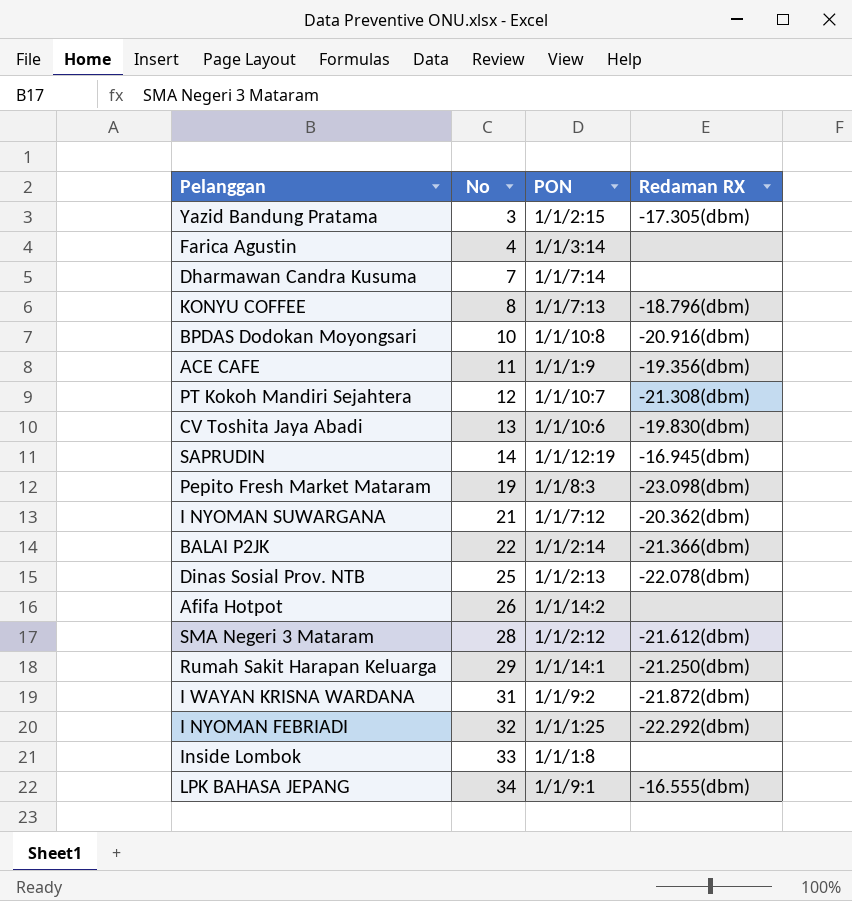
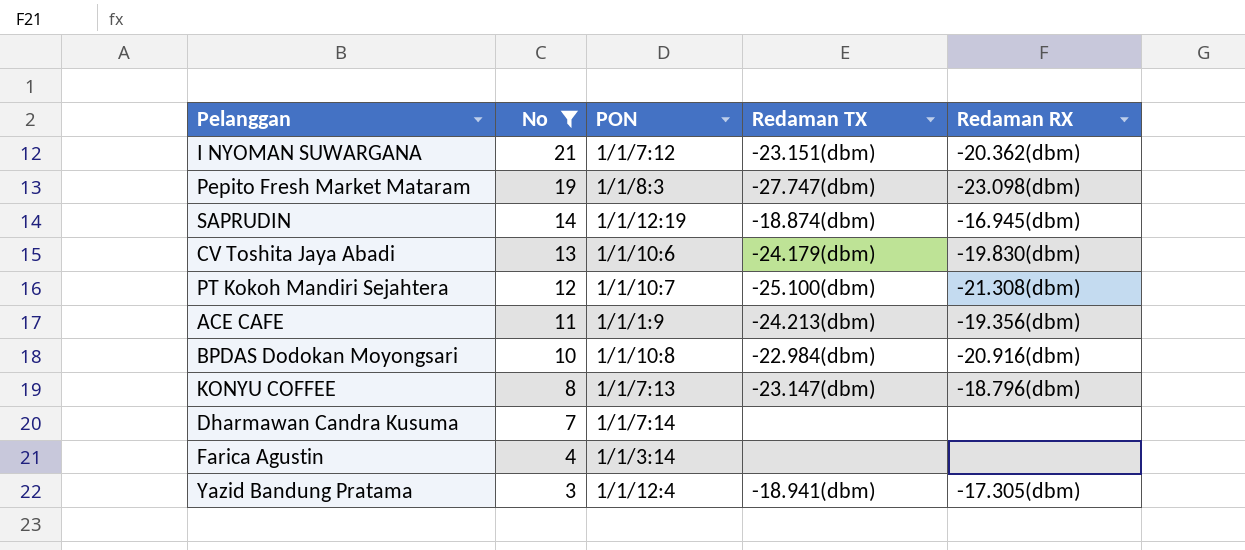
filter: none -> No <= 21
row order: No ascending -> No descending
column Redaman TX | position: none -> 4
Yazid Bandung Pratama | PON: 1/1/2:15 -> 1/1/12:4

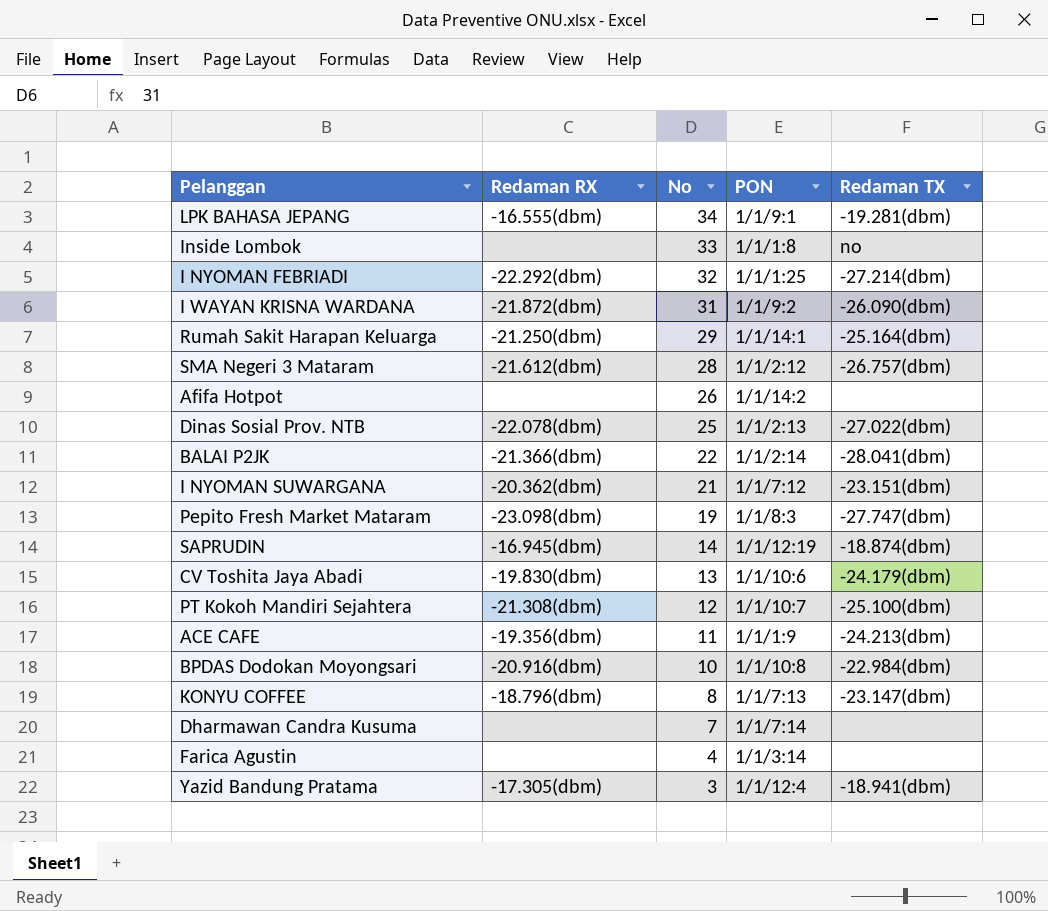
filter: No <= 21 -> none
column Redaman RX | position: 5 -> 2

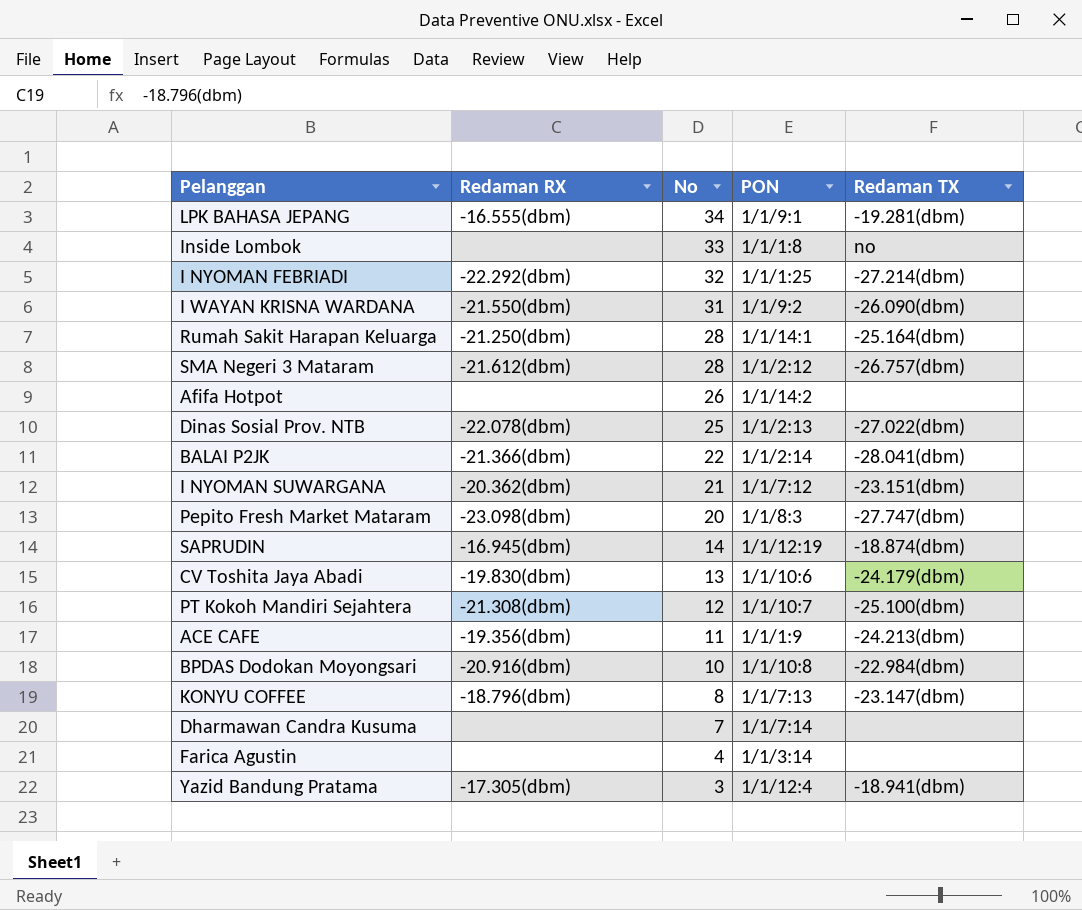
I WAYAN KRISNA WARDANA | Redaman RX: -21.872(dbm) -> -21.550(dbm)
Rumah Sakit Harapan Keluarga | No: 29 -> 28
Pepito Fresh Market Mataram | No: 19 -> 20

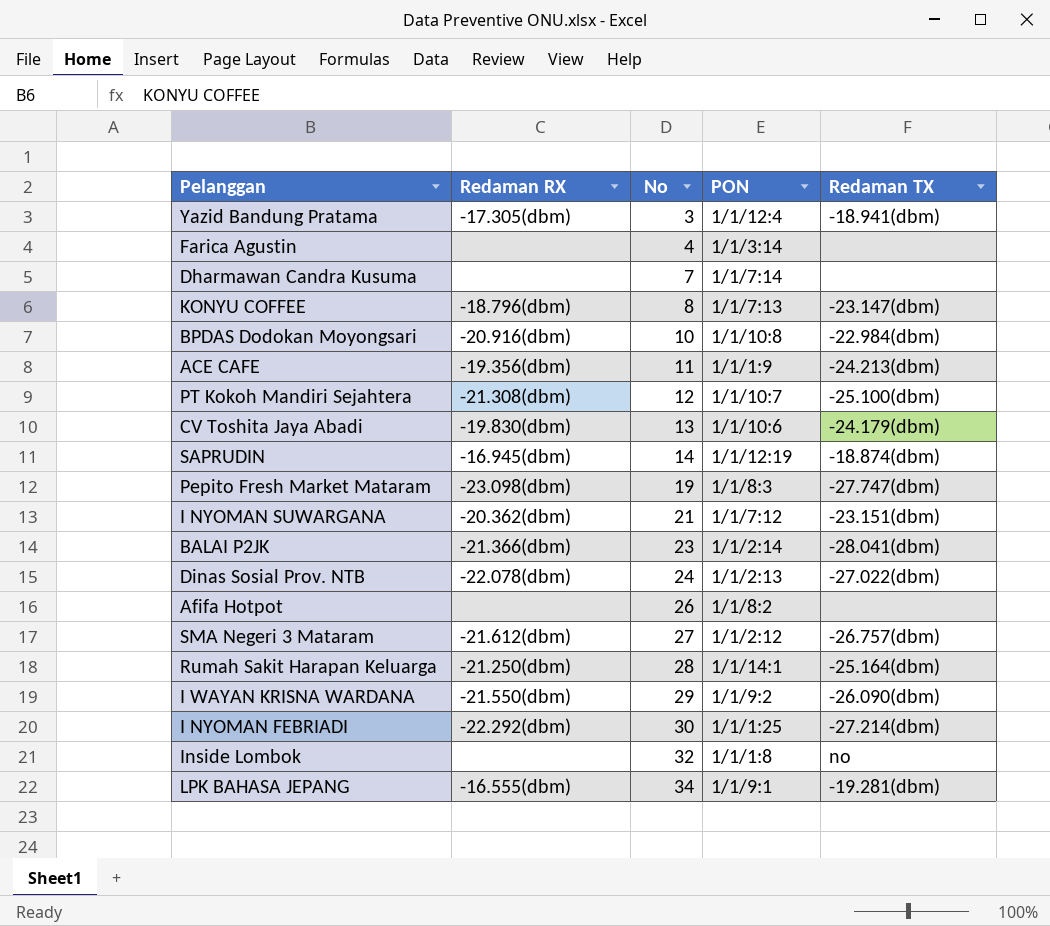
row order: No descending -> No ascending
Pepito Fresh Market Mataram | No: 20 -> 19
BALAI P2JK | No: 22 -> 23
Dinas Sosial Prov. NTB | No: 25 -> 24
Afifa Hotpot | PON: 1/1/14:2 -> 1/1/8:2
SMA Negeri 3 Mataram | No: 28 -> 27
I WAYAN KRISNA WARDANA | No: 31 -> 29
I NYOMAN FEBRIADI | No: 32 -> 30
Inside Lombok | No: 33 -> 32

